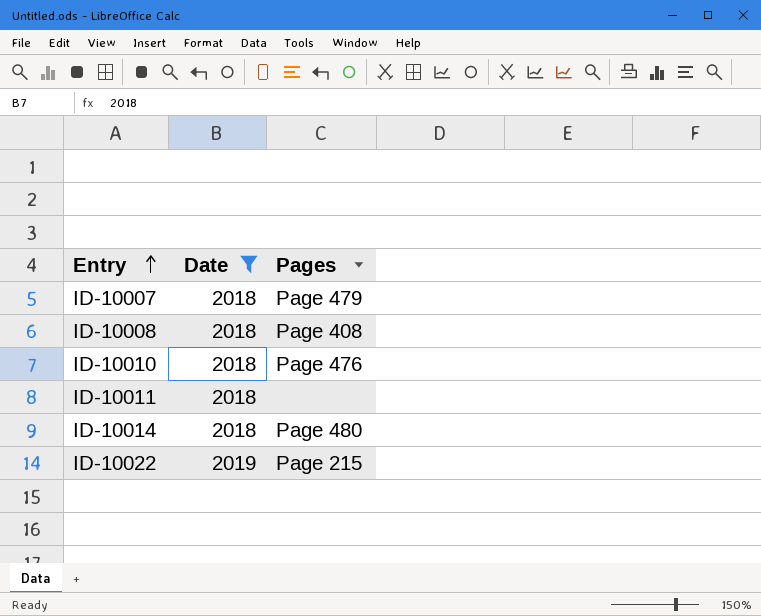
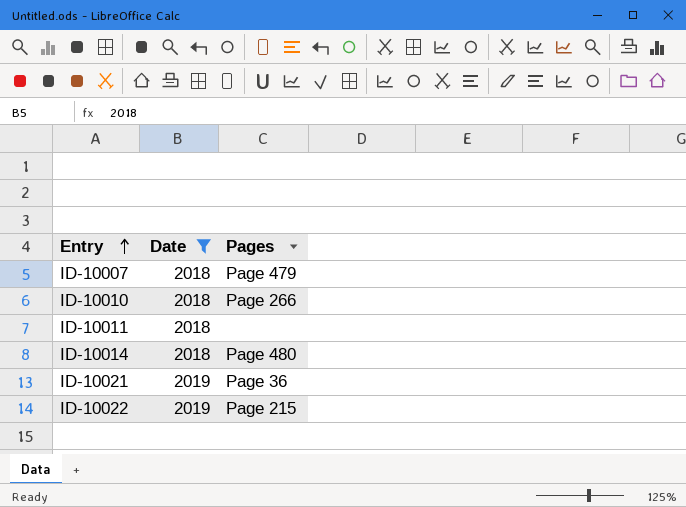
row ID-10008: 2018 | Page 408 -> none
ID-10010 | Pages: Page 476 -> Page 266
row ID-10021: none -> 2019 | Page 36

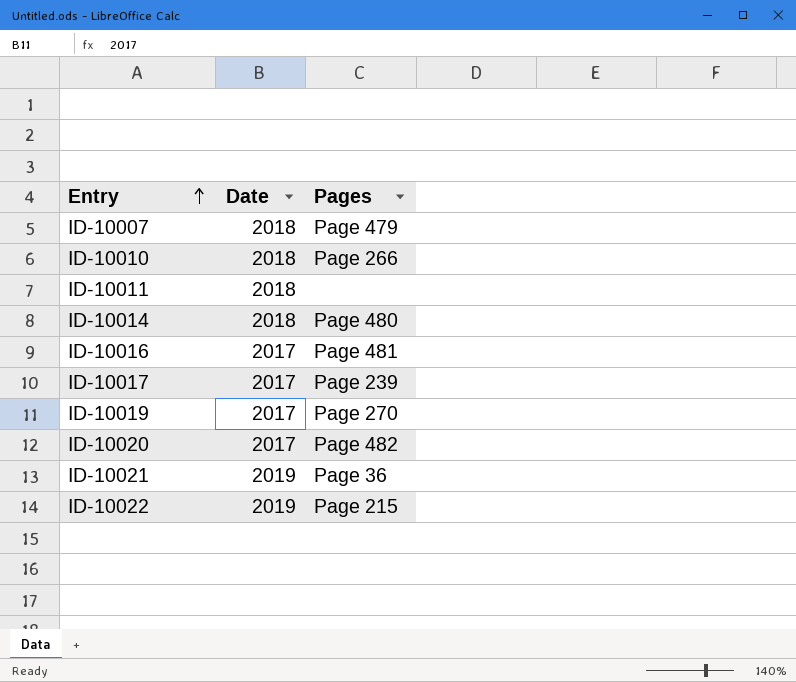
filter: Date != 2017 -> none

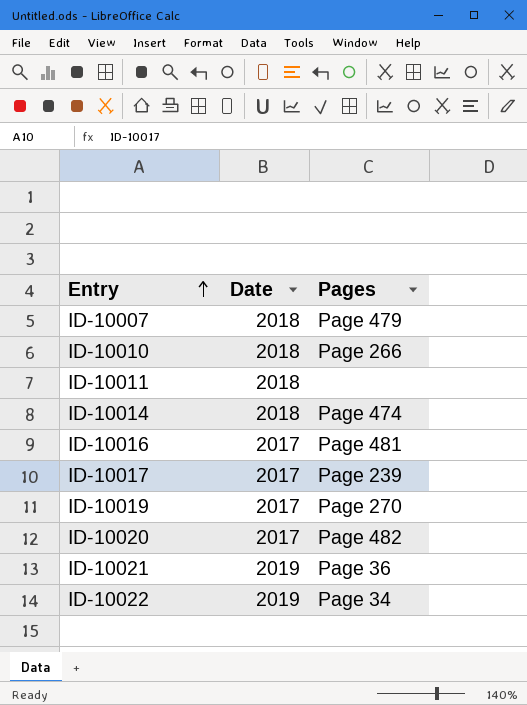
ID-10014 | Pages: Page 480 -> Page 474
ID-10022 | Pages: Page 215 -> Page 34

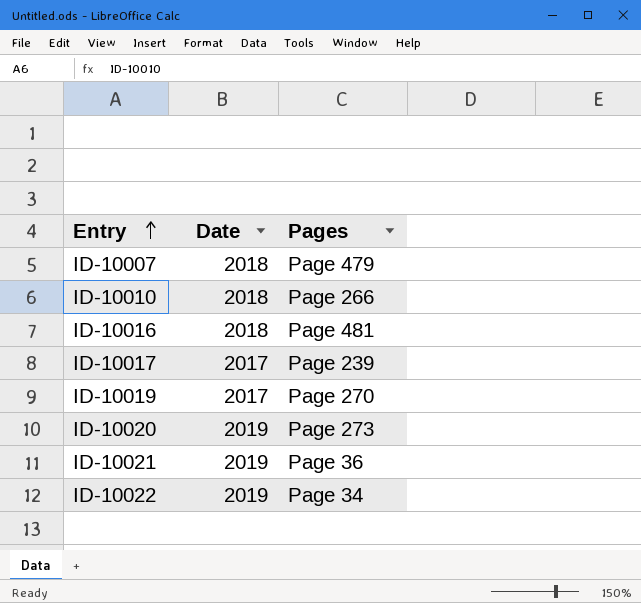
row ID-10011: 2018 | none -> none
row ID-10014: 2018 | Page 474 -> none
ID-10016 | Date: 2017 -> 2018
ID-10020 | Date: 2017 -> 2019
ID-10020 | Pages: Page 482 -> Page 273

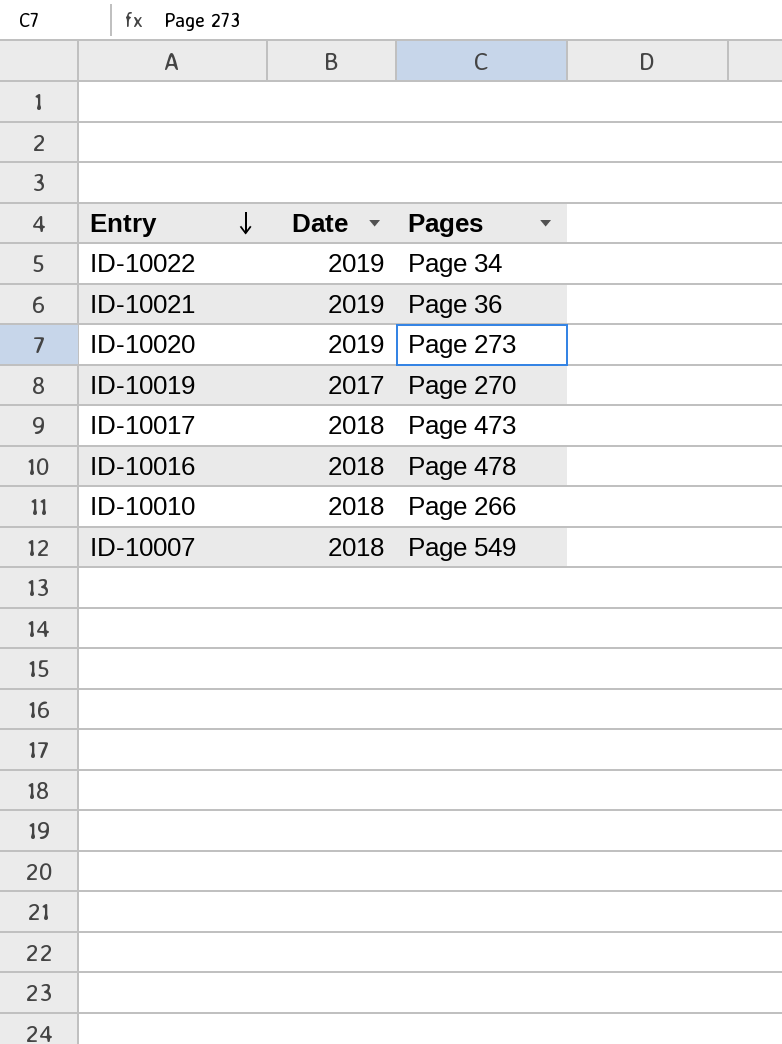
row order: Entry ascending -> Entry descending
ID-10017 | Date: 2017 -> 2018
ID-10017 | Pages: Page 239 -> Page 473
ID-10016 | Pages: Page 481 -> Page 478
ID-10007 | Pages: Page 479 -> Page 549

